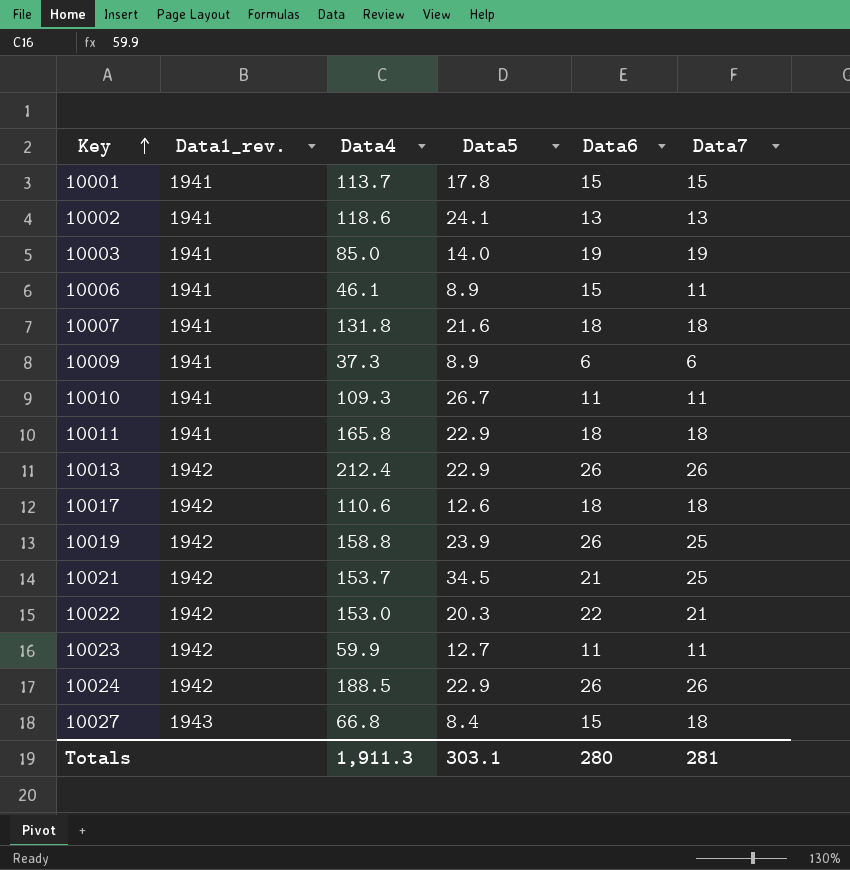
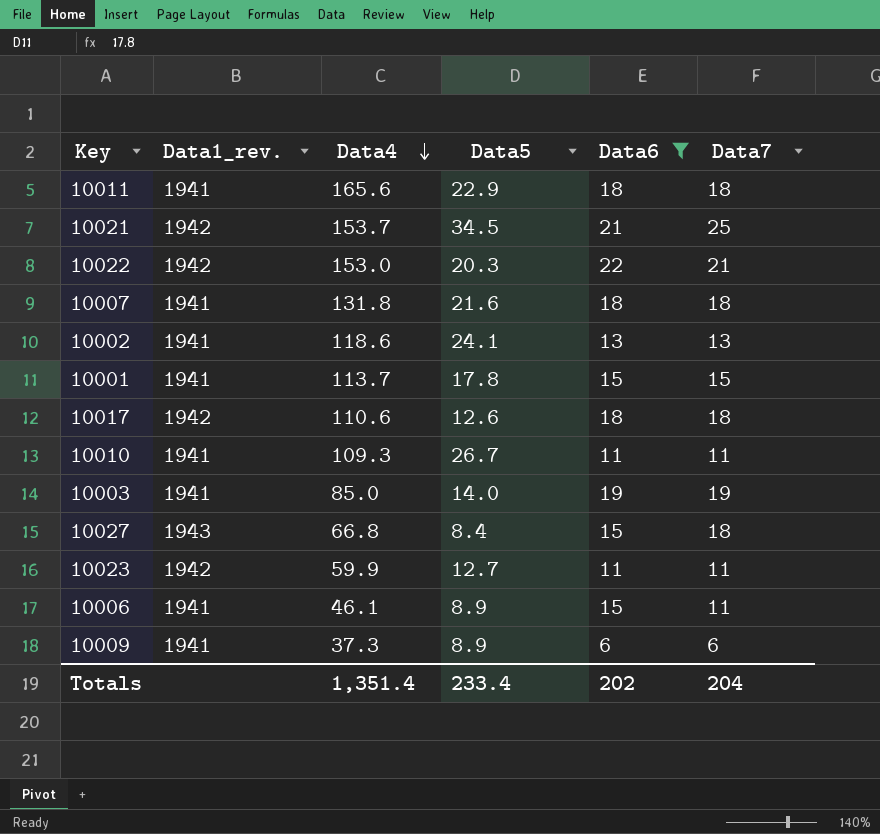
filter: none -> Data6 != 26
row order: Key ascending -> Data4 descending
10011 | Data4: 165.8 -> 165.6
Totals | Data4: 1,911.3 -> 1,351.4
Totals | Data5: 303.1 -> 233.4
Totals | Data6: 280 -> 202
Totals | Data7: 281 -> 204

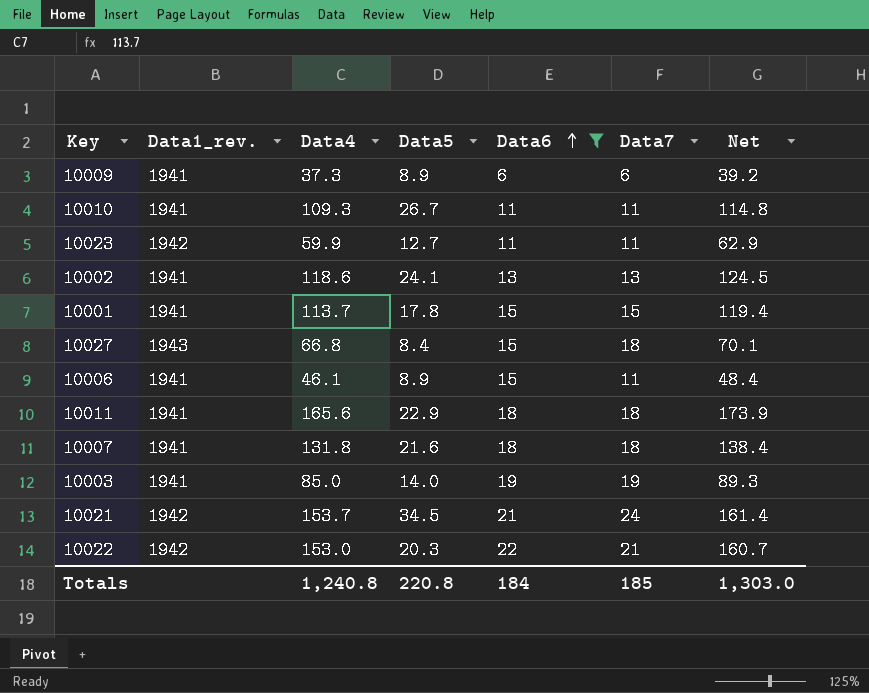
row order: Data4 descending -> Data6 ascending
column Net | formula: none -> [Data4] * 1.05
row 10017: 1942 | 110.6 | 12.6 | 18 | 18 -> none
10021 | Data7: 25 -> 24
Totals | Data4: 1,351.4 -> 1,240.8
Totals | Data5: 233.4 -> 220.8
Totals | Data6: 202 -> 184
Totals | Data7: 204 -> 185

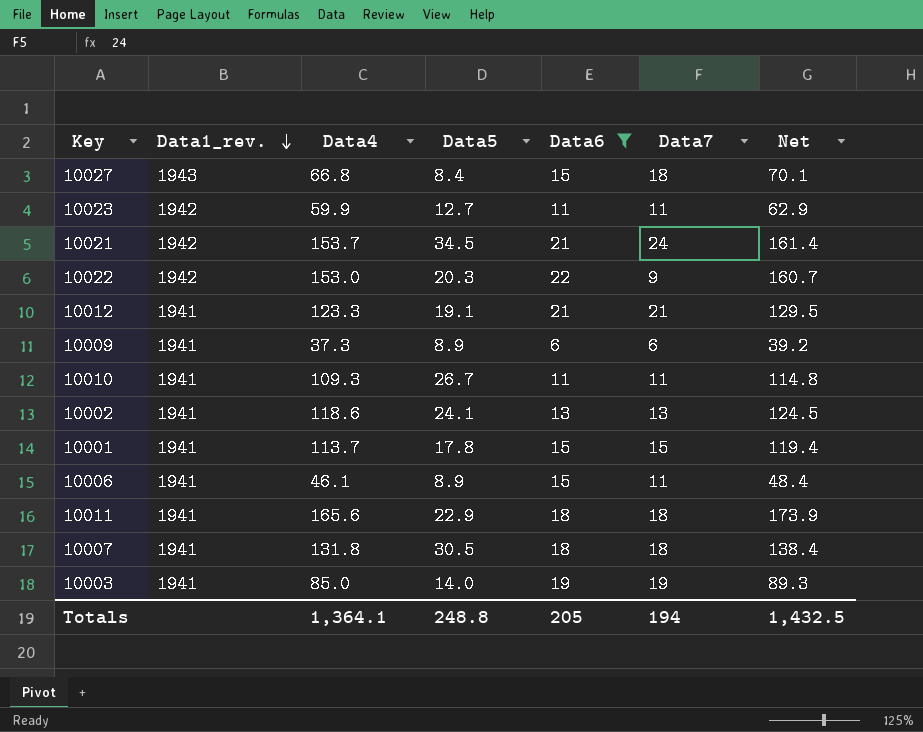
row order: Data6 ascending -> Data1_rev. descending
10022 | Data7: 21 -> 9
row 10012: none -> 1941 | 123.3 | 19.1 | 21 | 21 | 129.5
10007 | Data5: 21.6 -> 30.5
Totals | Data4: 1,240.8 -> 1,364.1
Totals | Data5: 220.8 -> 248.8
Totals | Data6: 184 -> 205
Totals | Data7: 185 -> 194
Totals | Net: 1,303.0 -> 1,432.5

